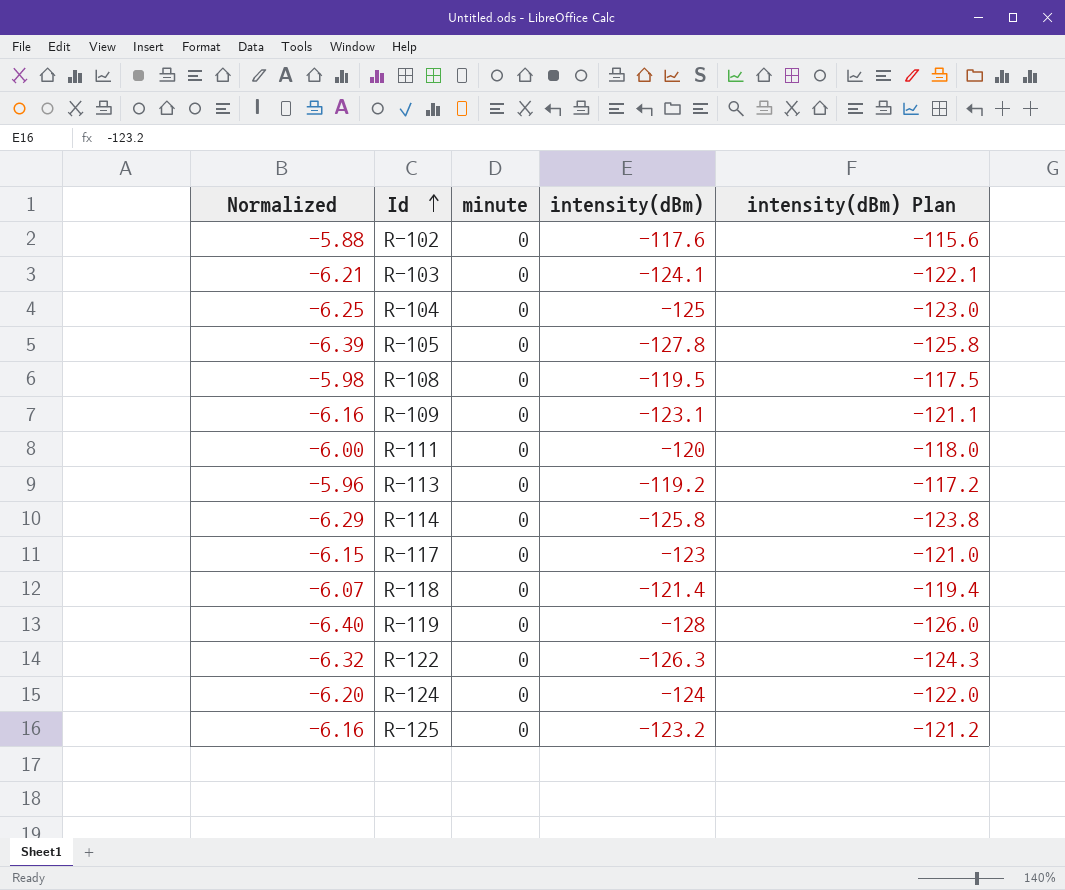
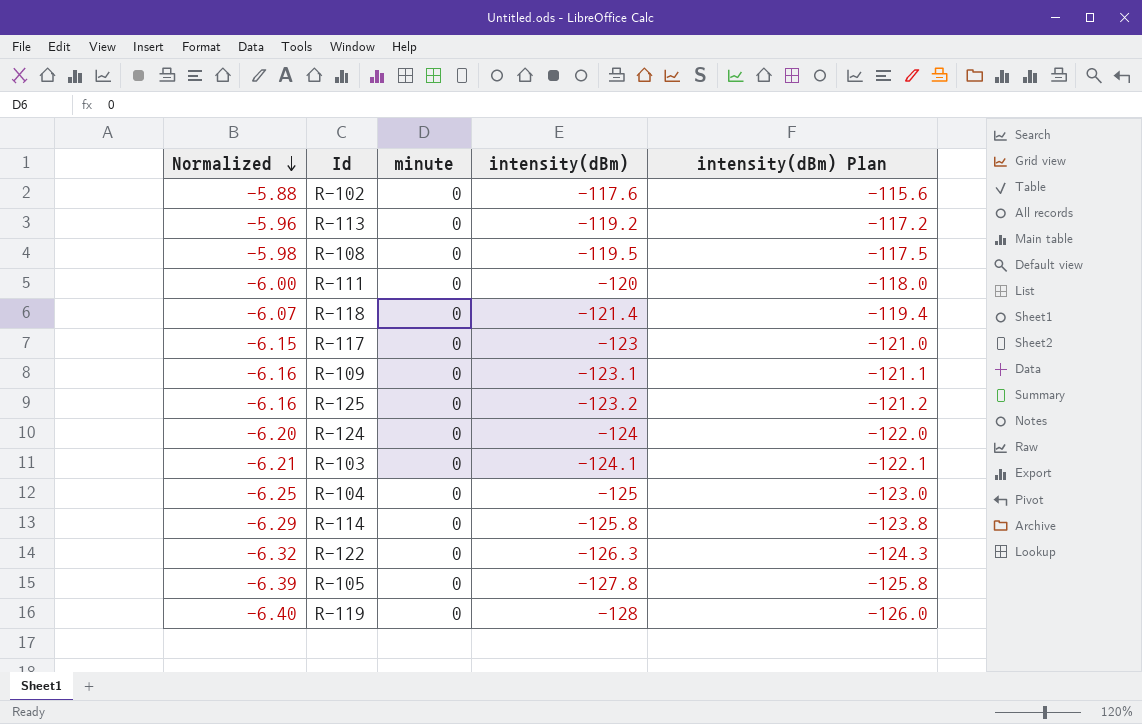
row order: Id ascending -> Normalized descending

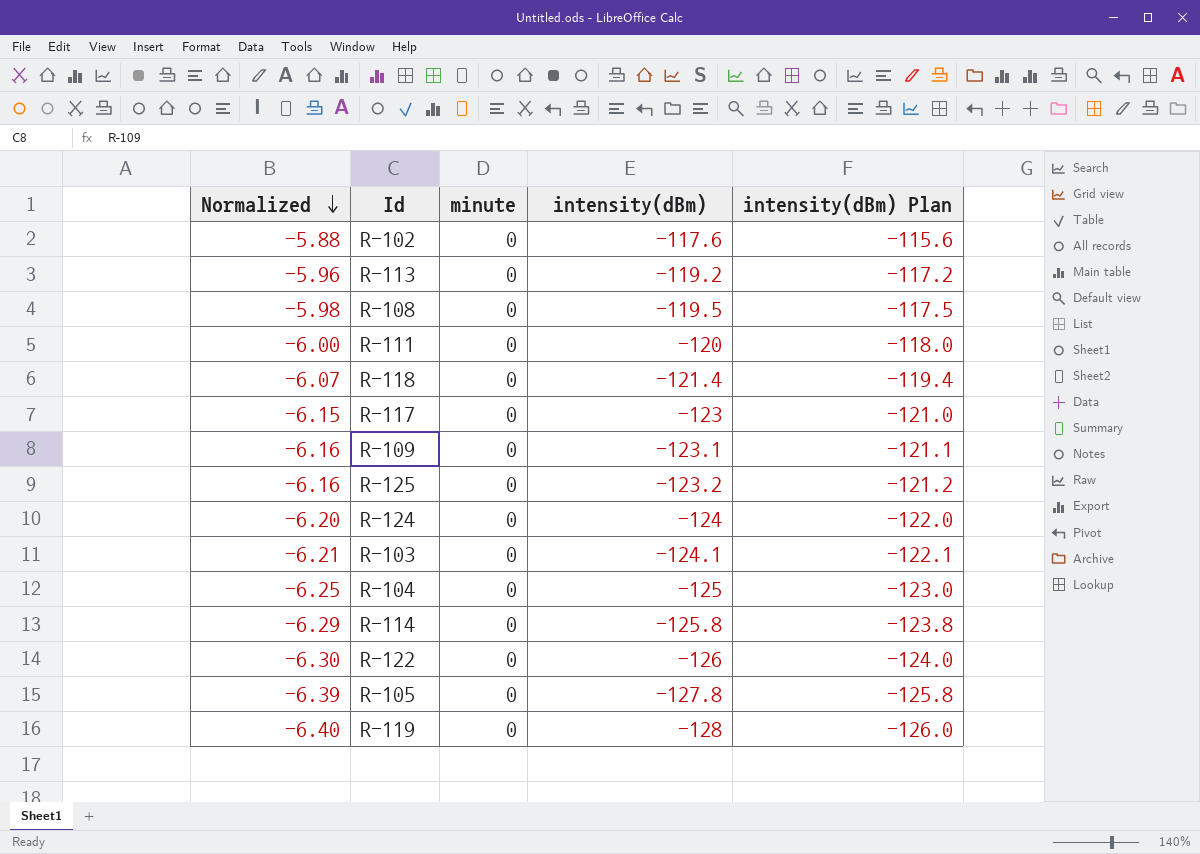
R-122 | Normalized: -6.32 -> -6.30
R-122 | intensity(dBm): -126.3 -> -126
R-122 | intensity(dBm) Plan: -124.3 -> -124.0

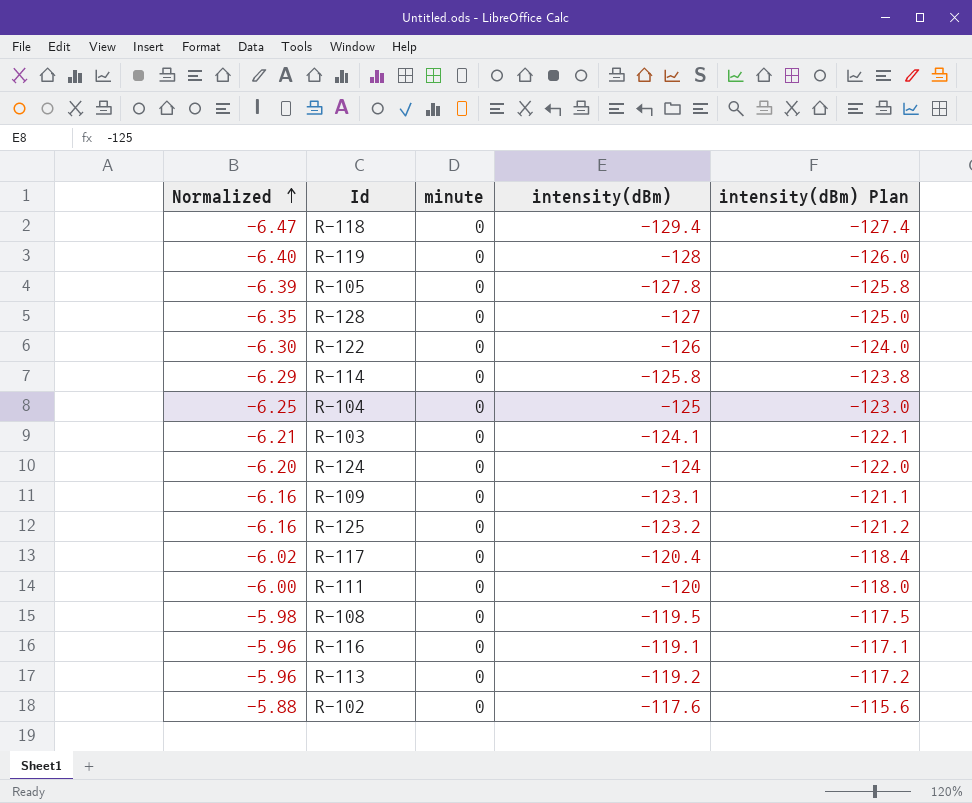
row order: Normalized descending -> Normalized ascending
R-118 | Normalized: -6.07 -> -6.47
R-118 | intensity(dBm): -121.4 -> -129.4
R-118 | intensity(dBm) Plan: -119.4 -> -127.4
row R-128: none -> -6.35 | 0 | -127 | -125.0
R-117 | Normalized: -6.15 -> -6.02
R-117 | intensity(dBm): -123 -> -120.4
R-117 | intensity(dBm) Plan: -121.0 -> -118.4
row R-116: none -> -5.96 | 0 | -119.1 | -117.1

